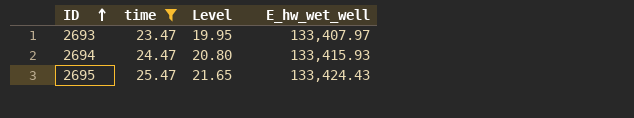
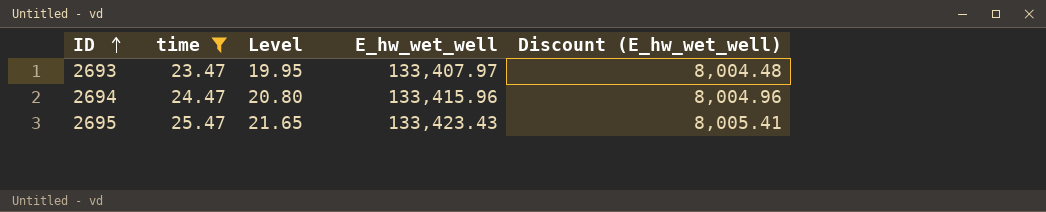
column Discount (E_hw_wet_well) | formula: none -> [E_hw_wet_well] * 0.06
2694 | E_hw_wet_well: 133,415.93 -> 133,415.96
2695 | E_hw_wet_well: 133,424.43 -> 133,423.43

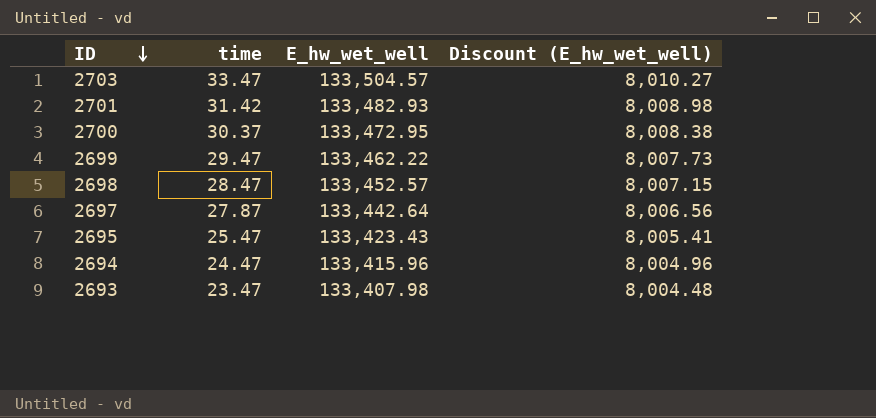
filter: time <= 25.47 -> none
row order: ID ascending -> ID descending
column Level | formula: [time] * 0.85 -> none
2693 | E_hw_wet_well: 133,407.97 -> 133,407.98

